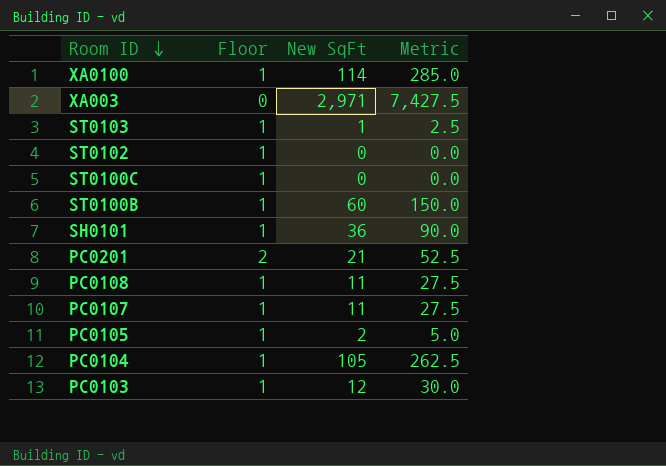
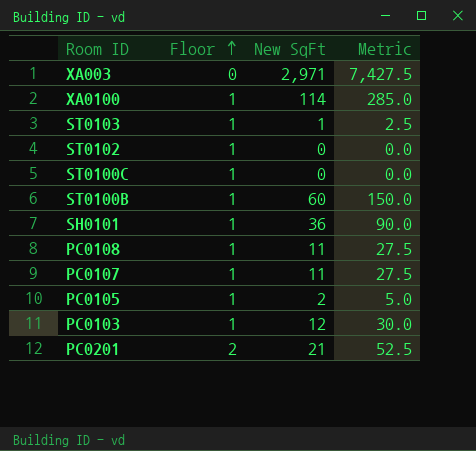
row order: Room ID descending -> Floor ascending
row PC0104: 1 | 105 | 262.5 -> none

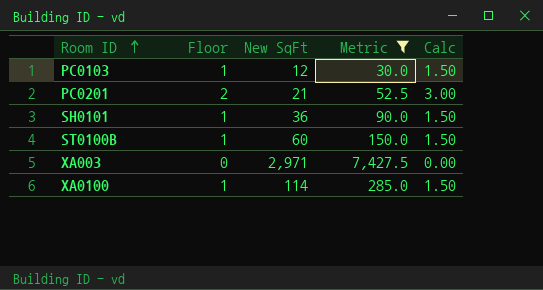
filter: none -> Metric >= 30.0
row order: Floor ascending -> Room ID ascending
column Calc | formula: none -> [Floor] * 1.5

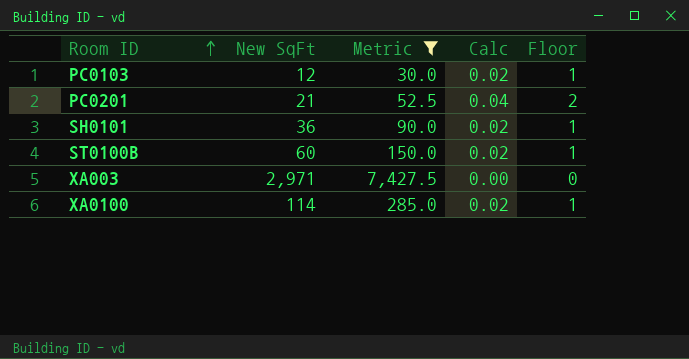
column Calc | formula: [Floor] * 1.5 -> [Floor] * 0.02
column Floor | position: 2 -> 5

